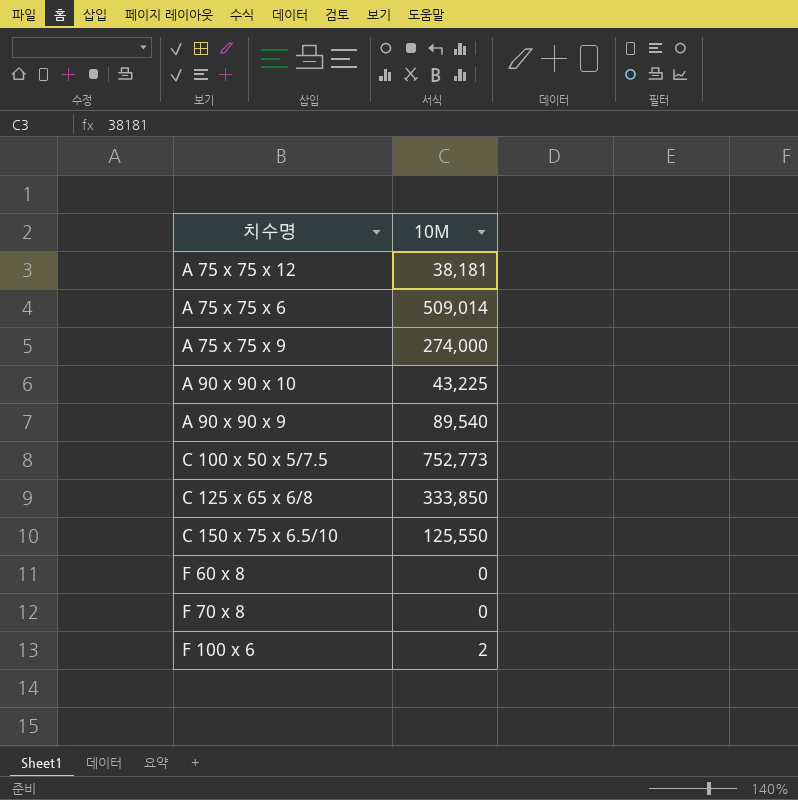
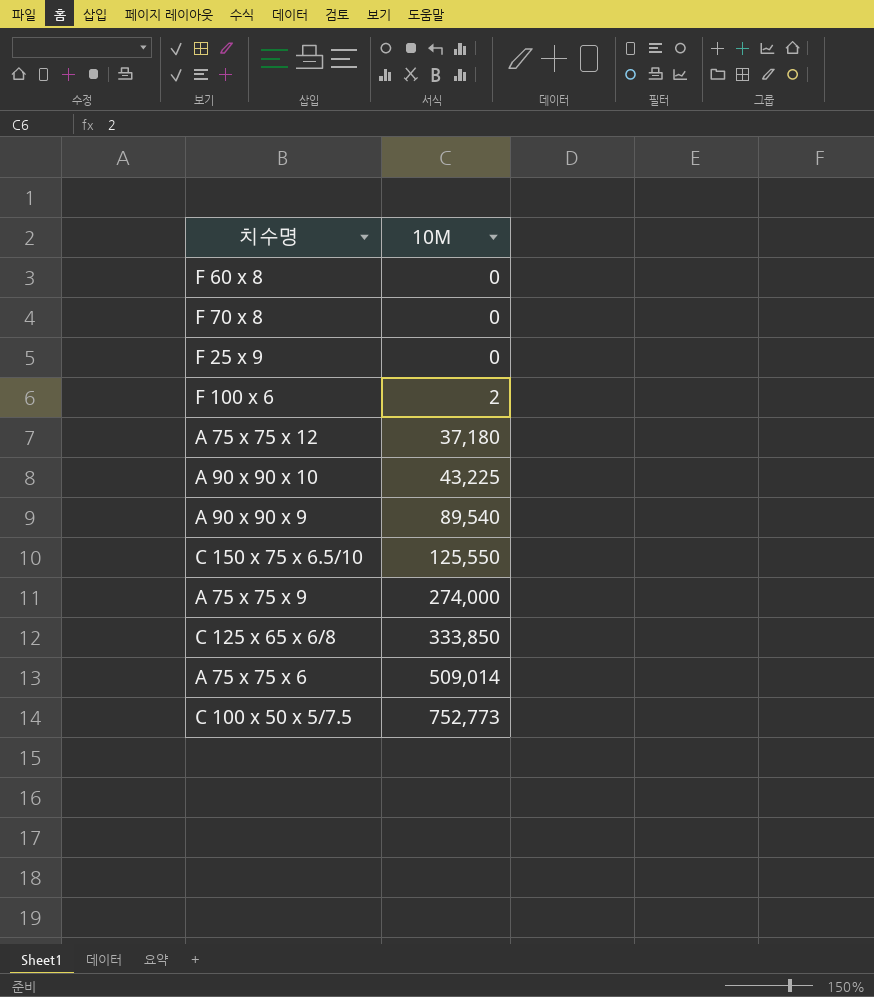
row order: none -> 10M ascending
row F 25 x 9: none -> 0
A 75 x 75 x 12 | 10M: 38,181 -> 37,180

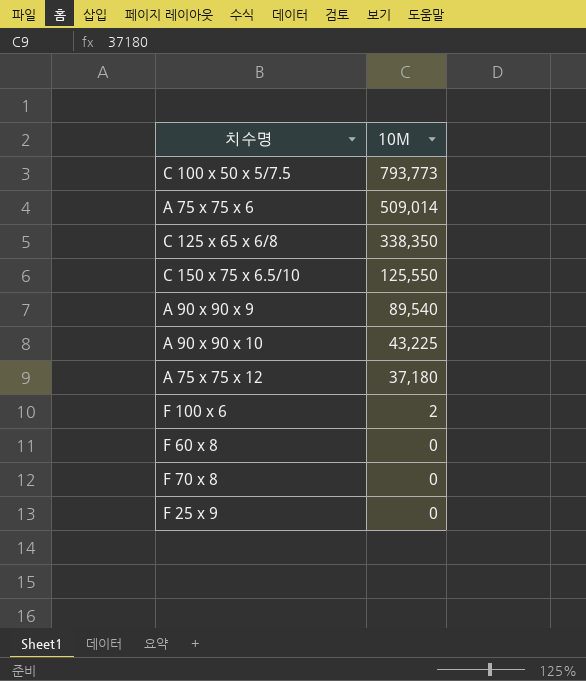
row order: 10M ascending -> 10M descending
row A 75 x 75 x 9: 274,000 -> none
C 100 x 50 x 5/7.5 | 10M: 752,773 -> 793,773
C 125 x 65 x 6/8 | 10M: 333,850 -> 338,350

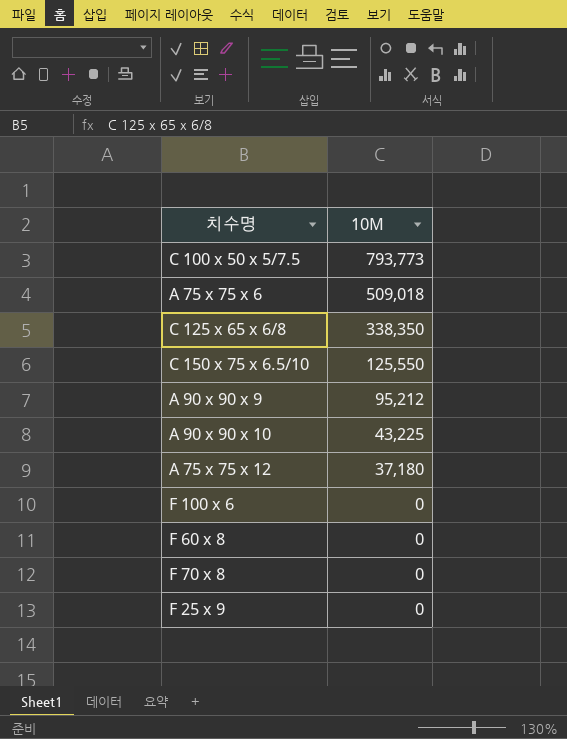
A 75 x 75 x 6 | 10M: 509,014 -> 509,018
A 90 x 90 x 9 | 10M: 89,540 -> 95,212
F 100 x 6 | 10M: 2 -> 0

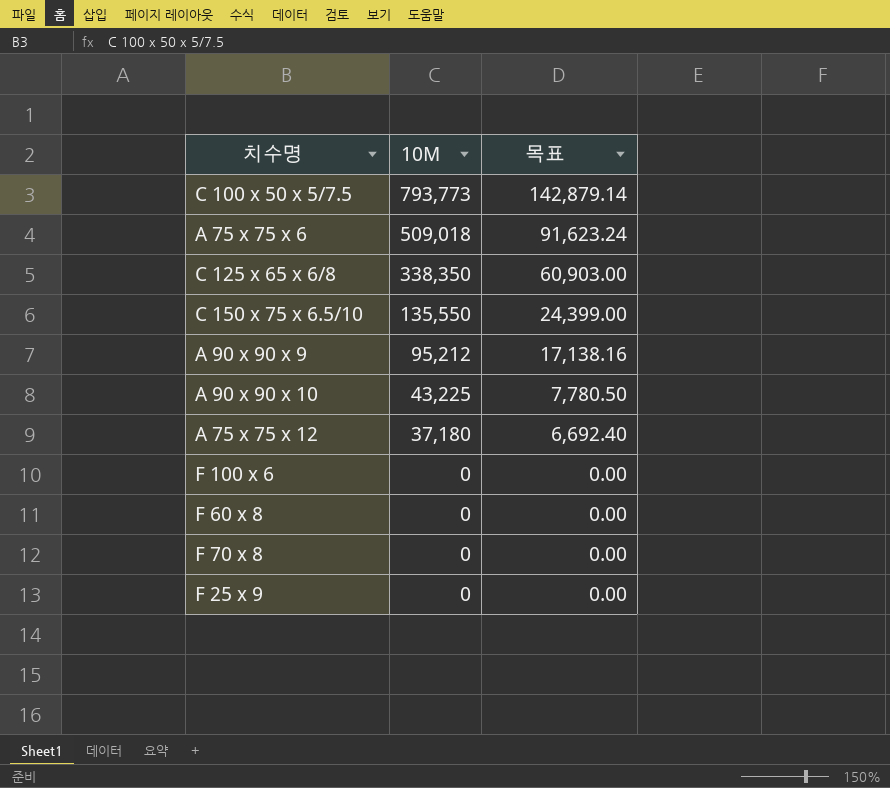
column 목표 | formula: none -> [10M] * 0.18
C 150 x 75 x 6.5/10 | 10M: 125,550 -> 135,550

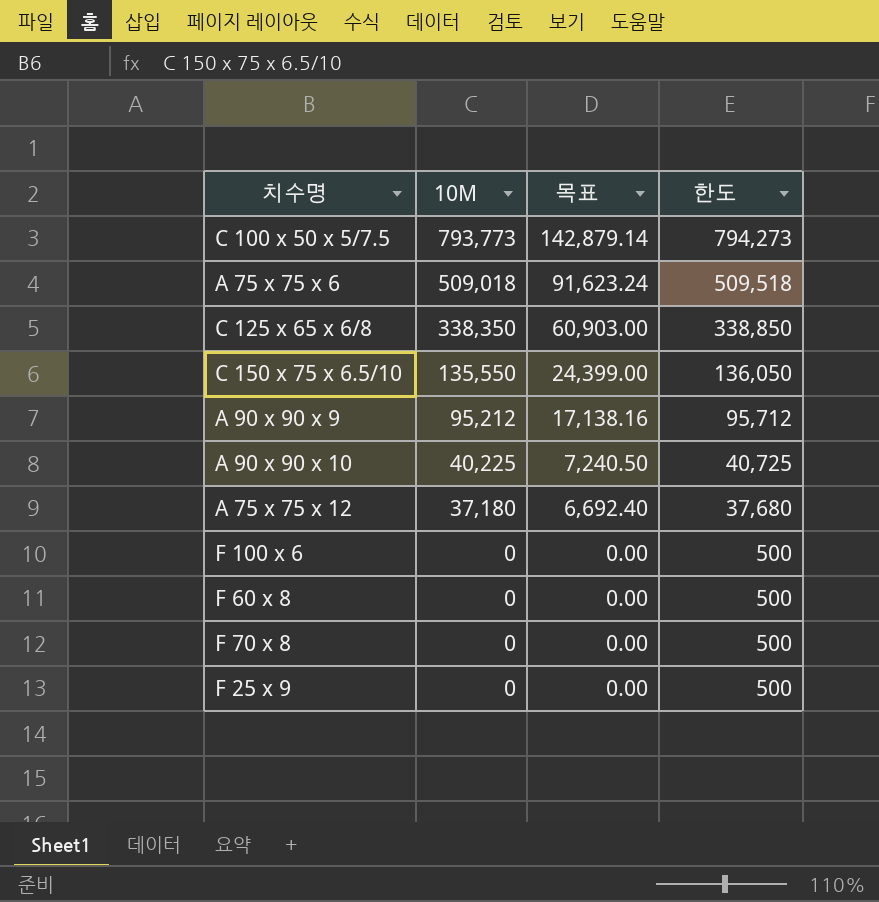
column 한도 | formula: none -> [10M] + 500
A 90 x 90 x 10 | 10M: 43,225 -> 40,225
A 90 x 90 x 10 | 목표: 7,780.50 -> 7,240.50

